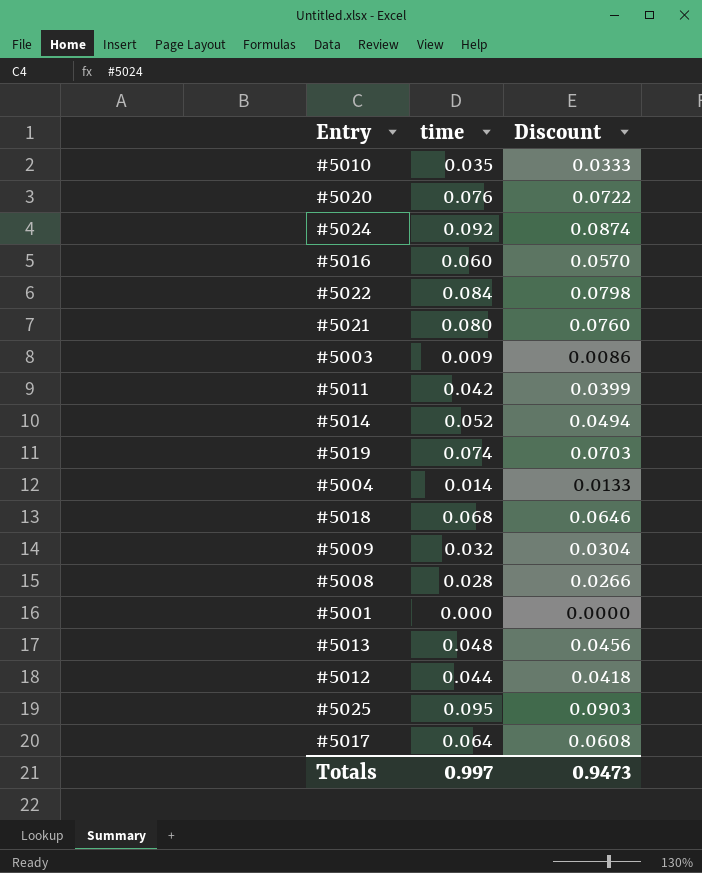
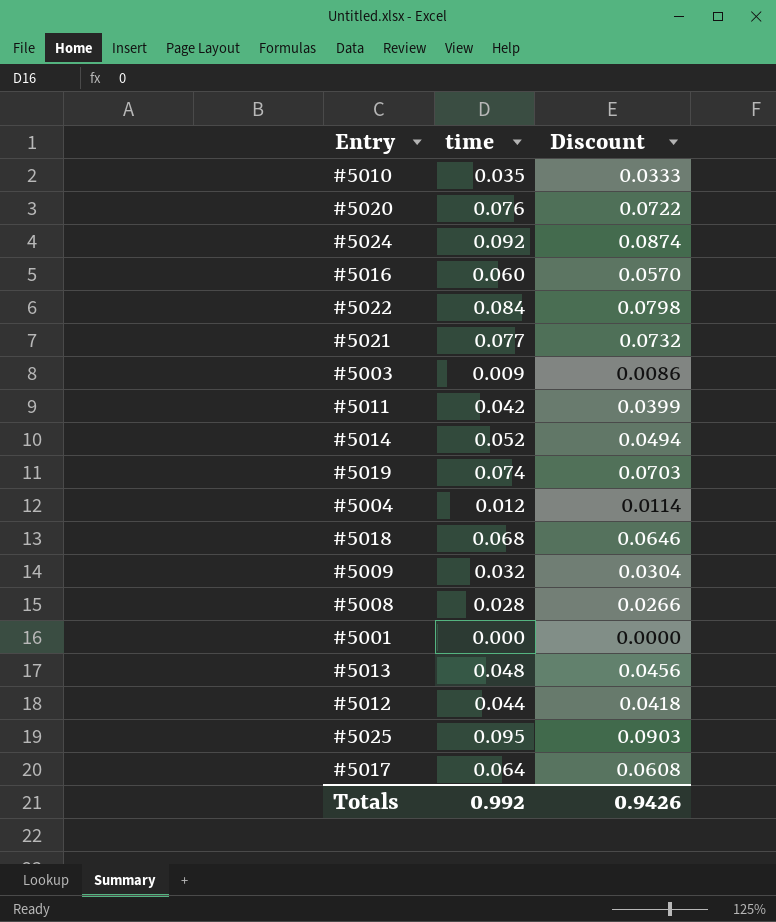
#5021 | time: 0.080 -> 0.077
#5021 | Discount: 0.0760 -> 0.0732
#5004 | time: 0.014 -> 0.012
#5004 | Discount: 0.0133 -> 0.0114
Totals | time: 0.997 -> 0.992
Totals | Discount: 0.9473 -> 0.9426

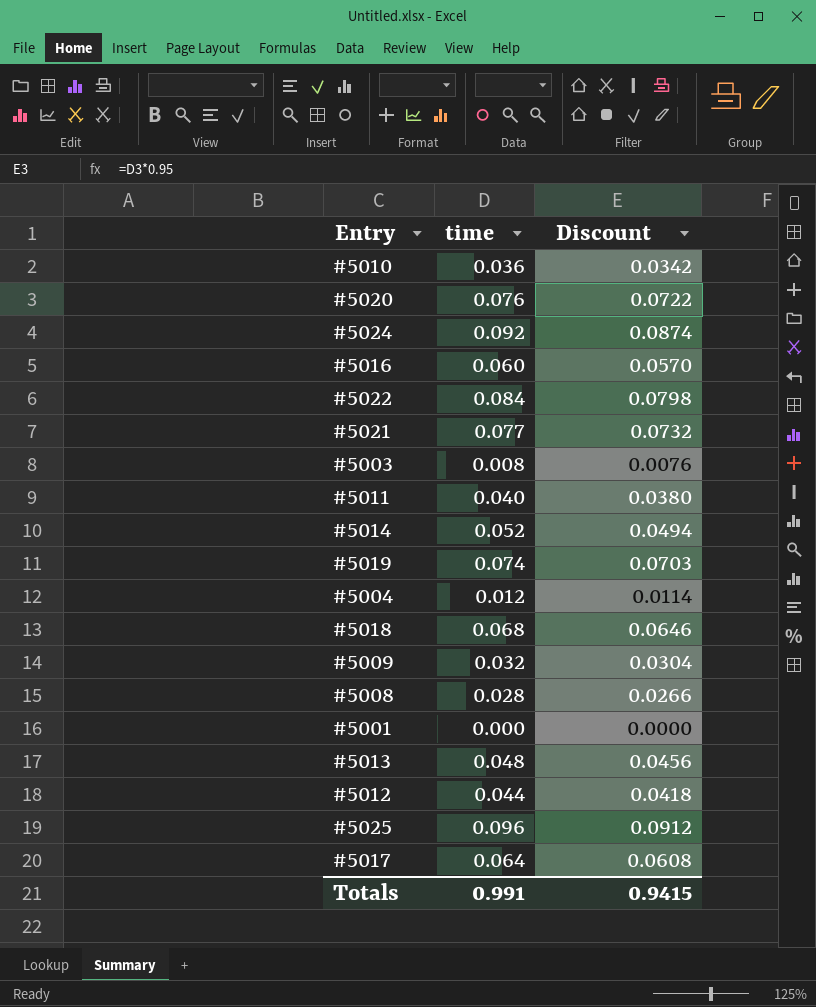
#5010 | time: 0.035 -> 0.036
#5010 | Discount: 0.0333 -> 0.0342
#5003 | time: 0.009 -> 0.008
#5003 | Discount: 0.0086 -> 0.0076
#5011 | time: 0.042 -> 0.040
#5011 | Discount: 0.0399 -> 0.0380
#5025 | time: 0.095 -> 0.096
#5025 | Discount: 0.0903 -> 0.0912
Totals | time: 0.992 -> 0.991
Totals | Discount: 0.9426 -> 0.9415

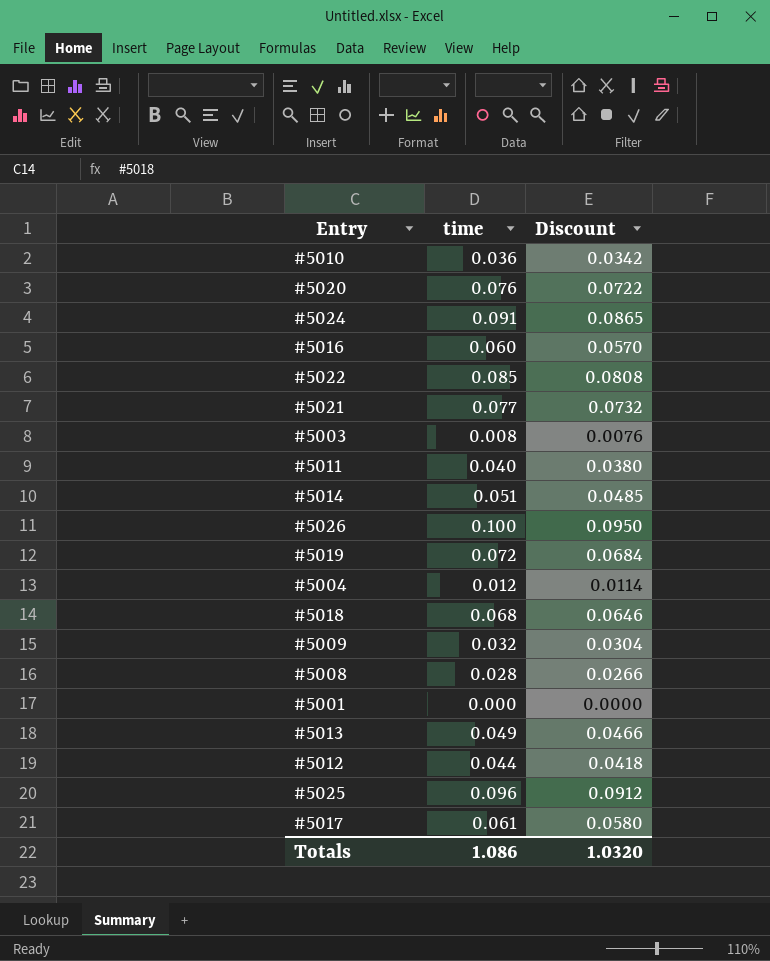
#5024 | time: 0.092 -> 0.091
#5024 | Discount: 0.0874 -> 0.0865
#5022 | time: 0.084 -> 0.085
#5022 | Discount: 0.0798 -> 0.0808
#5014 | time: 0.052 -> 0.051
#5014 | Discount: 0.0494 -> 0.0485
row #5026: none -> 0.100 | 0.0950
#5019 | time: 0.074 -> 0.072
#5019 | Discount: 0.0703 -> 0.0684
#5013 | time: 0.048 -> 0.049
#5013 | Discount: 0.0456 -> 0.0466
#5017 | time: 0.064 -> 0.061
#5017 | Discount: 0.0608 -> 0.0580
Totals | time: 0.991 -> 1.086
Totals | Discount: 0.9415 -> 1.0320

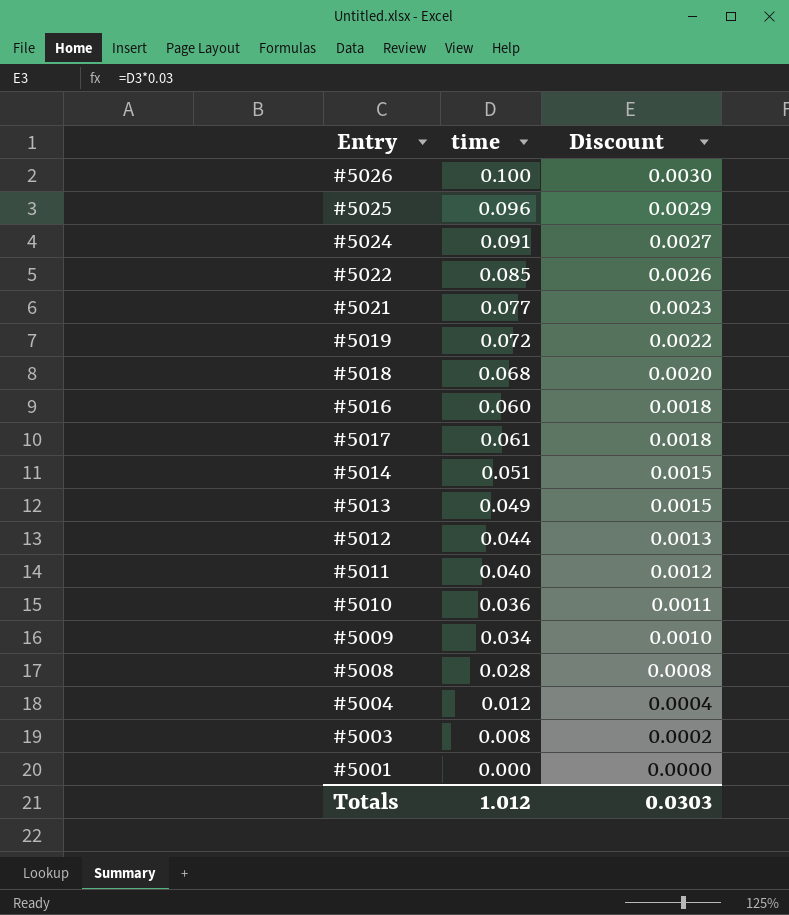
row order: none -> Discount descending
column Discount | formula: [time] * 0.95 -> [time] * 0.03
row #5020: 0.076 | 0.0722 -> none
#5009 | time: 0.032 -> 0.034
Totals | time: 1.086 -> 1.012
Totals | Discount: 1.0320 -> 0.0303

